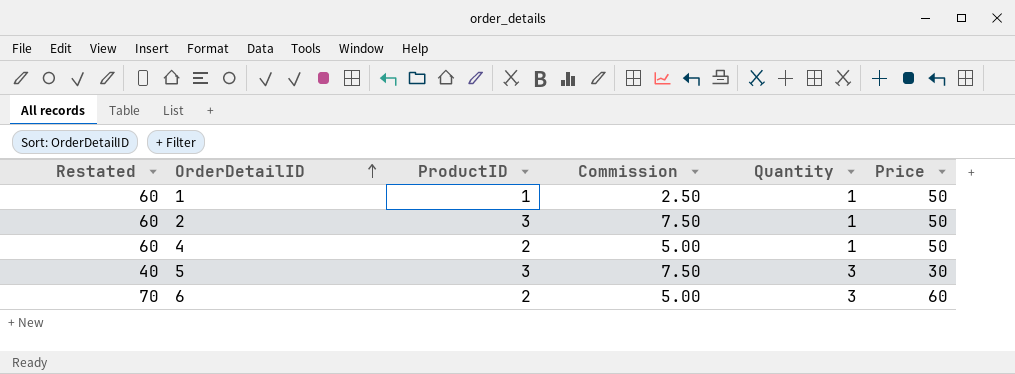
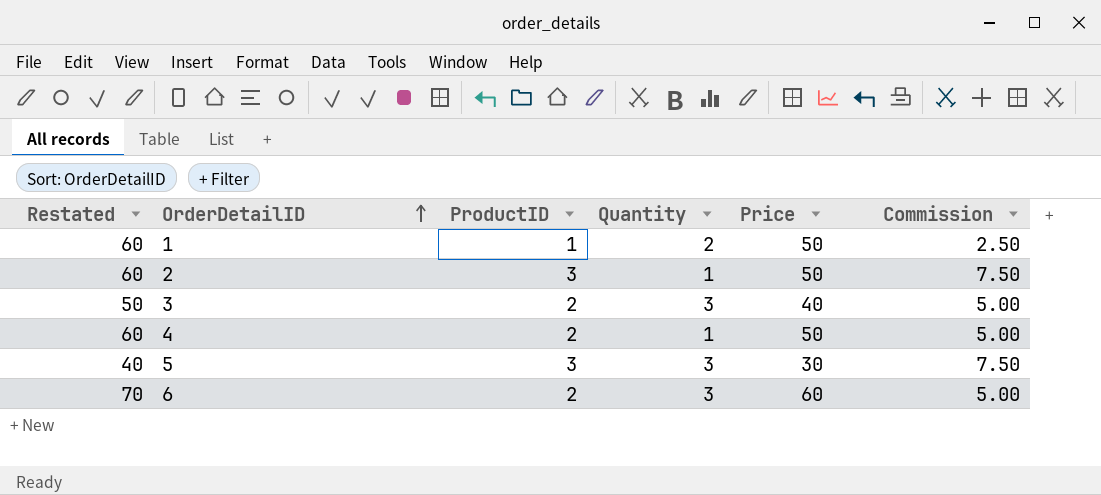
column Commission | position: 4 -> 6
1 | Quantity: 1 -> 2
row 3: none -> 50 | 2 | 3 | 40 | 5.00

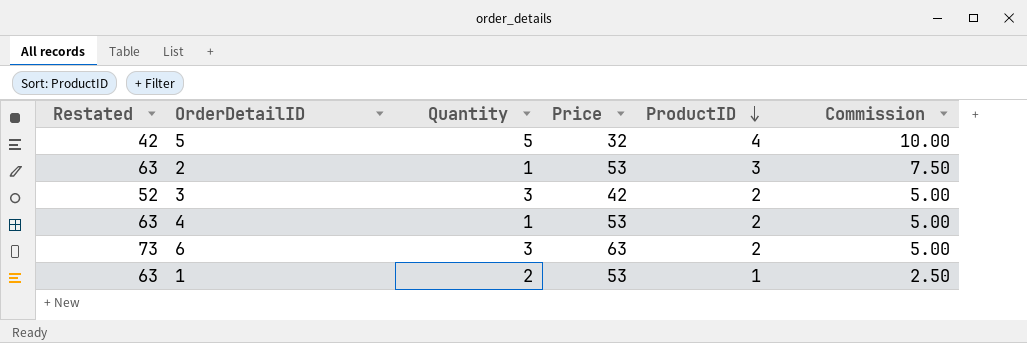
row order: OrderDetailID ascending -> ProductID descending
column ProductID | position: 3 -> 5
5 | Restated: 40 -> 42
5 | Quantity: 3 -> 5
5 | Price: 30 -> 32
5 | ProductID: 3 -> 4
5 | Commission: 7.50 -> 10.00
2 | Restated: 60 -> 63
2 | Price: 50 -> 53
3 | Restated: 50 -> 52
3 | Price: 40 -> 42
4 | Restated: 60 -> 63
4 | Price: 50 -> 53
6 | Restated: 70 -> 73
6 | Price: 60 -> 63
1 | Restated: 60 -> 63
1 | Price: 50 -> 53

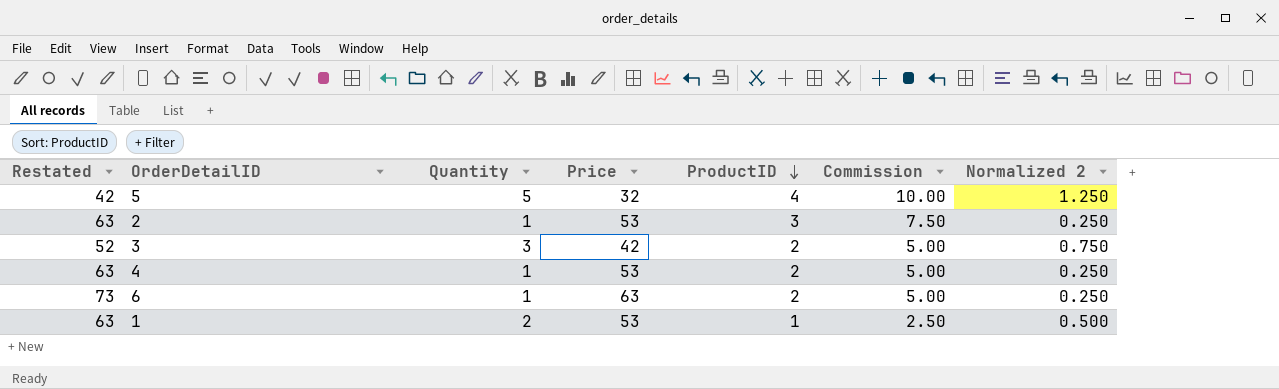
column Normalized 2 | formula: none -> [Quantity] * 0.25
6 | Quantity: 3 -> 1

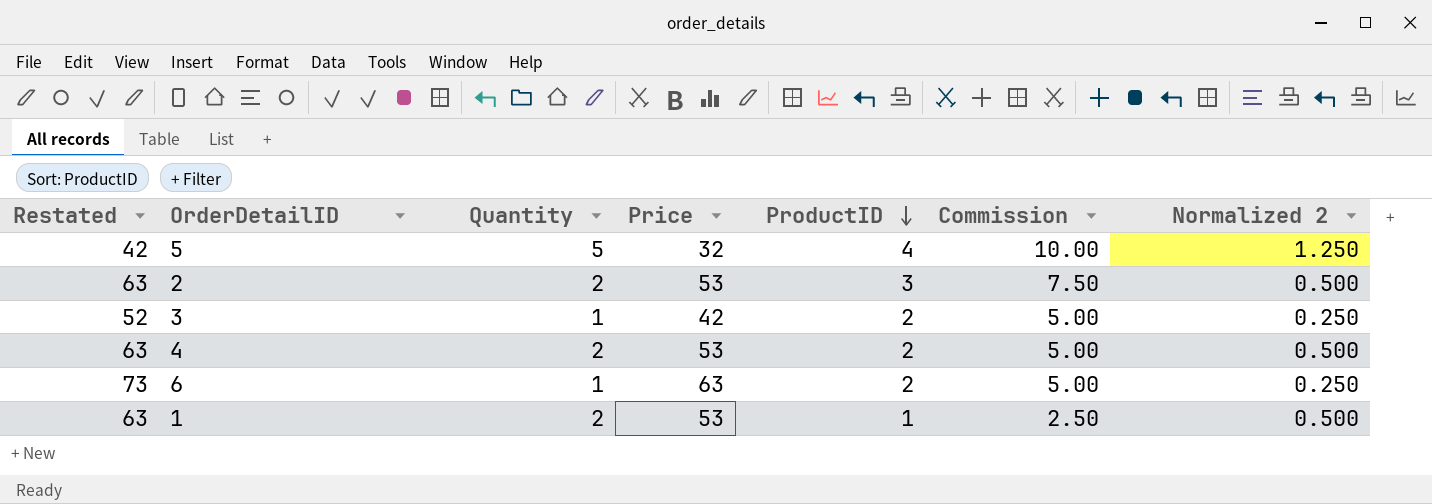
2 | Quantity: 1 -> 2
2 | Normalized 2: 0.250 -> 0.500
3 | Quantity: 3 -> 1
3 | Normalized 2: 0.750 -> 0.250
4 | Quantity: 1 -> 2
4 | Normalized 2: 0.250 -> 0.500

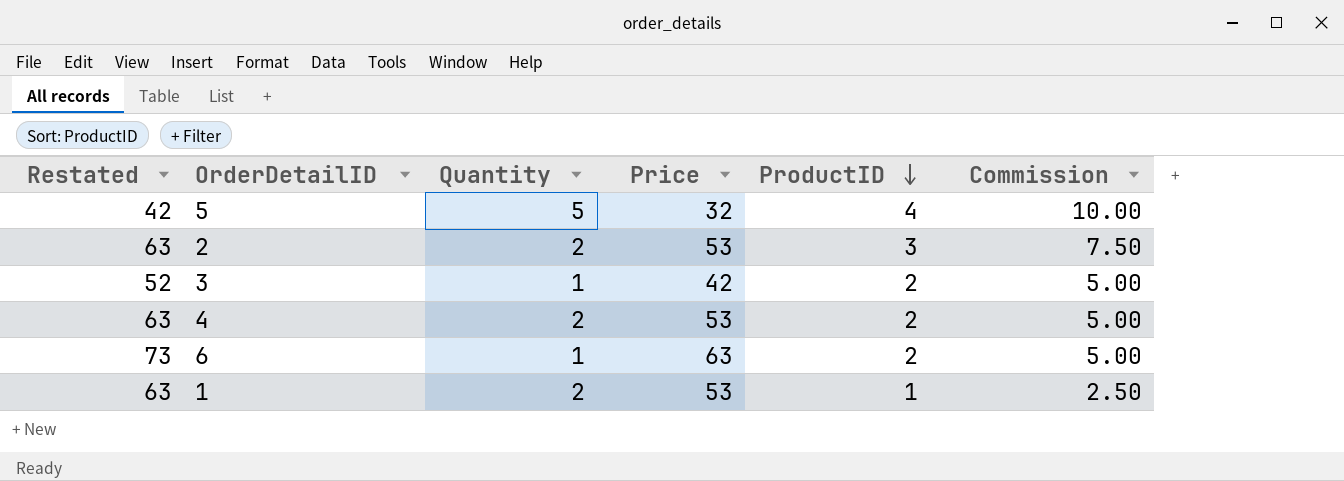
column Normalized 2 | formula: [Quantity] * 0.25 -> none

